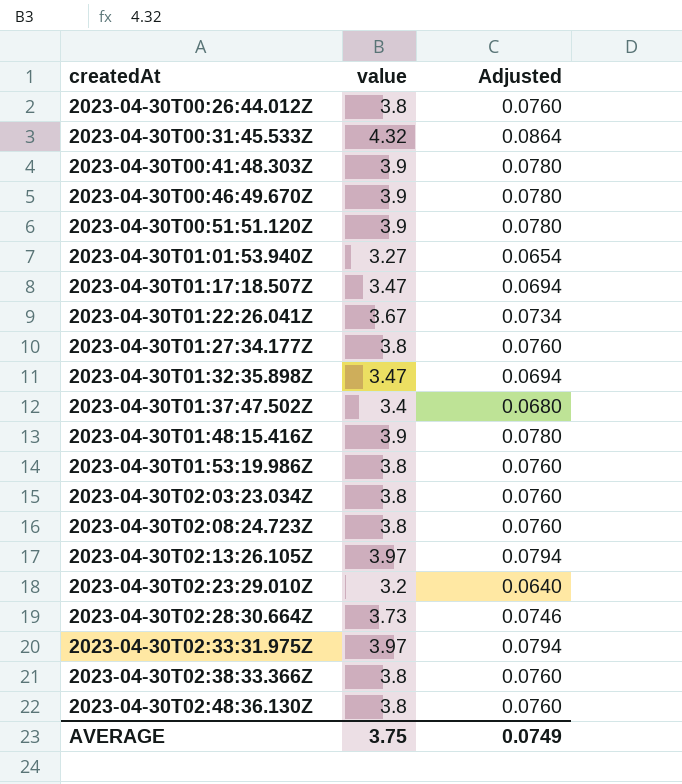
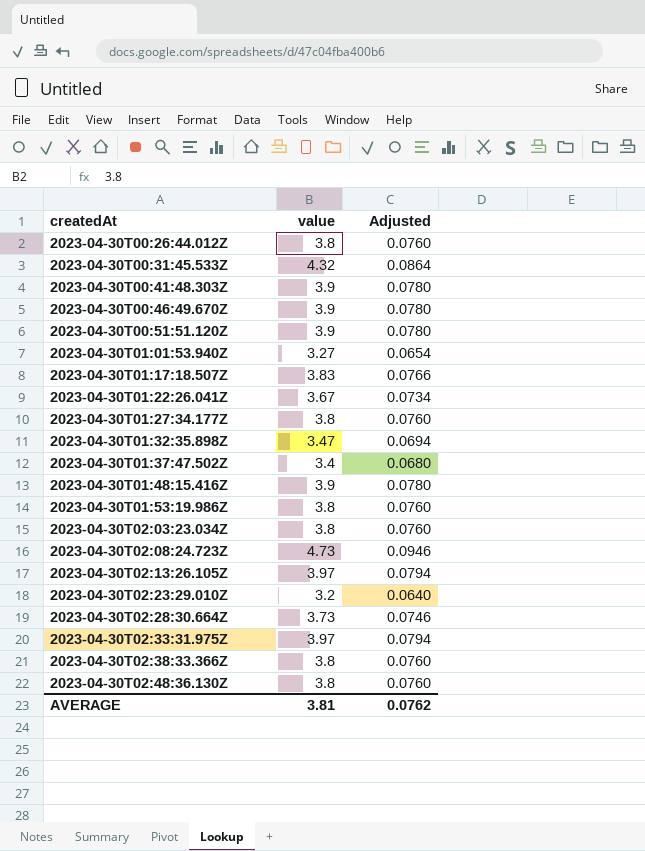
2023-04-30T01:17:18.507Z | value: 3.47 -> 3.83
2023-04-30T01:17:18.507Z | Adjusted: 0.0694 -> 0.0766
2023-04-30T02:08:24.723Z | value: 3.8 -> 4.73
2023-04-30T02:08:24.723Z | Adjusted: 0.0760 -> 0.0946
AVERAGE | value: 3.75 -> 3.81
AVERAGE | Adjusted: 0.0749 -> 0.0762

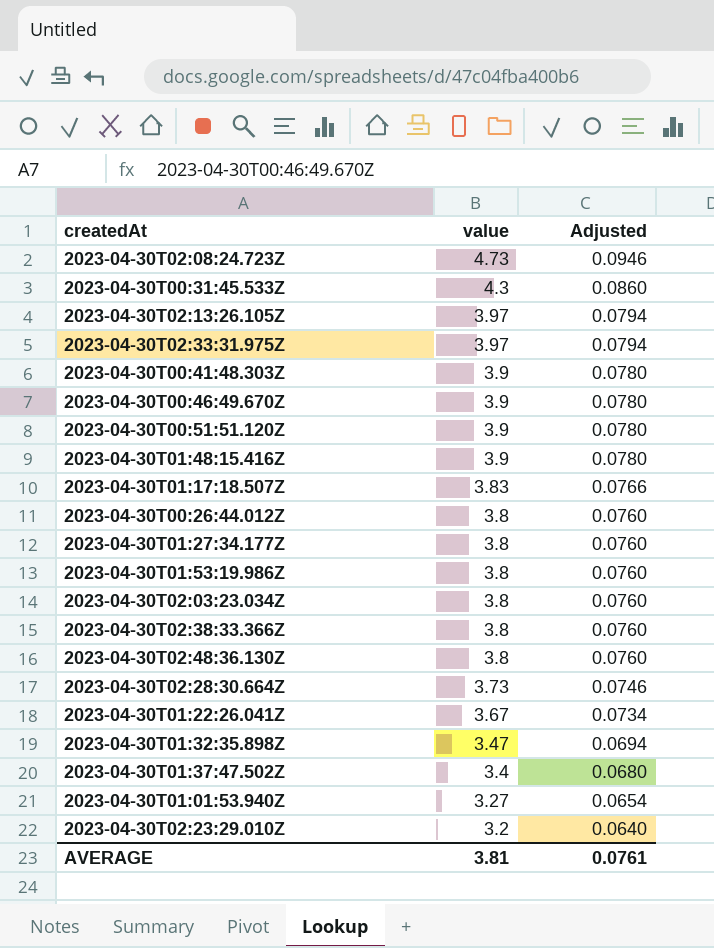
row order: createdAt ascending -> value descending
2023-04-30T00:31:45.533Z | value: 4.32 -> 4.3
2023-04-30T00:31:45.533Z | Adjusted: 0.0864 -> 0.0860
AVERAGE | Adjusted: 0.0762 -> 0.0761

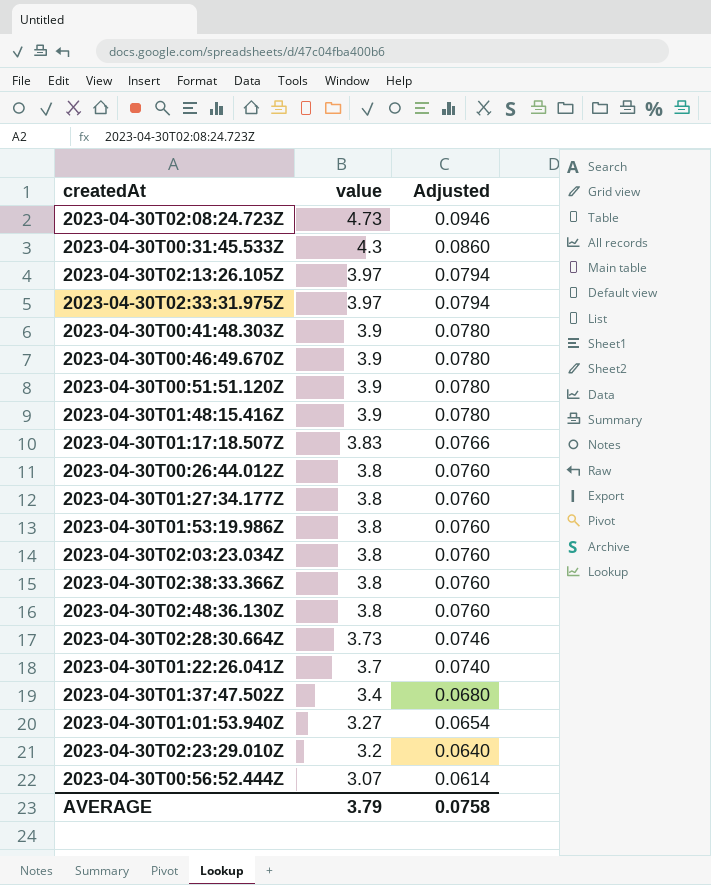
row 2023-04-30T01:32:35.898Z: 3.47 | 0.0694 -> none
2023-04-30T01:22:26.041Z | value: 3.67 -> 3.7
2023-04-30T01:22:26.041Z | Adjusted: 0.0734 -> 0.0740
row 2023-04-30T00:56:52.444Z: none -> 3.07 | 0.0614
AVERAGE | value: 3.81 -> 3.79
AVERAGE | Adjusted: 0.0761 -> 0.0758

